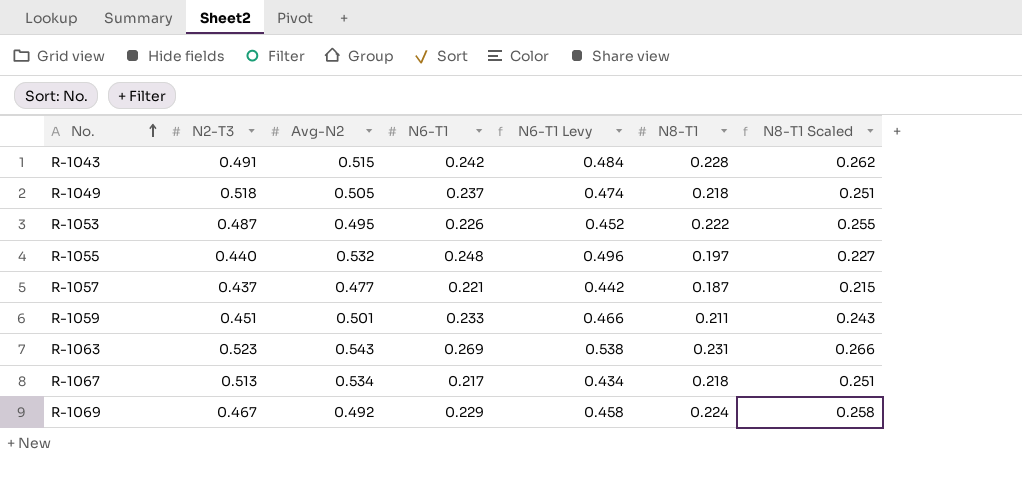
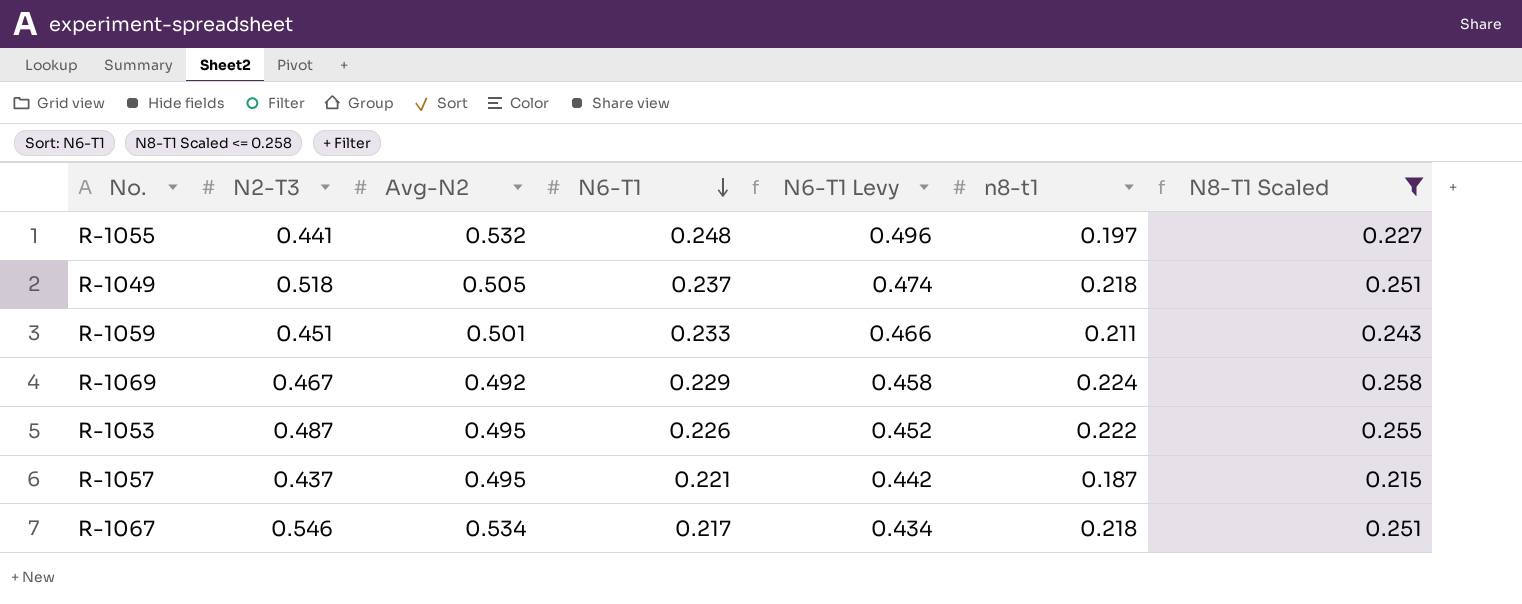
filter: none -> N8-T1 Scaled <= 0.258
row order: No. ascending -> N6-T1 descending
column name: N8-T1 -> n8-t1
R-1055 | N2-T3: 0.440 -> 0.441
R-1057 | Avg-N2: 0.477 -> 0.495
R-1067 | N2-T3: 0.513 -> 0.546

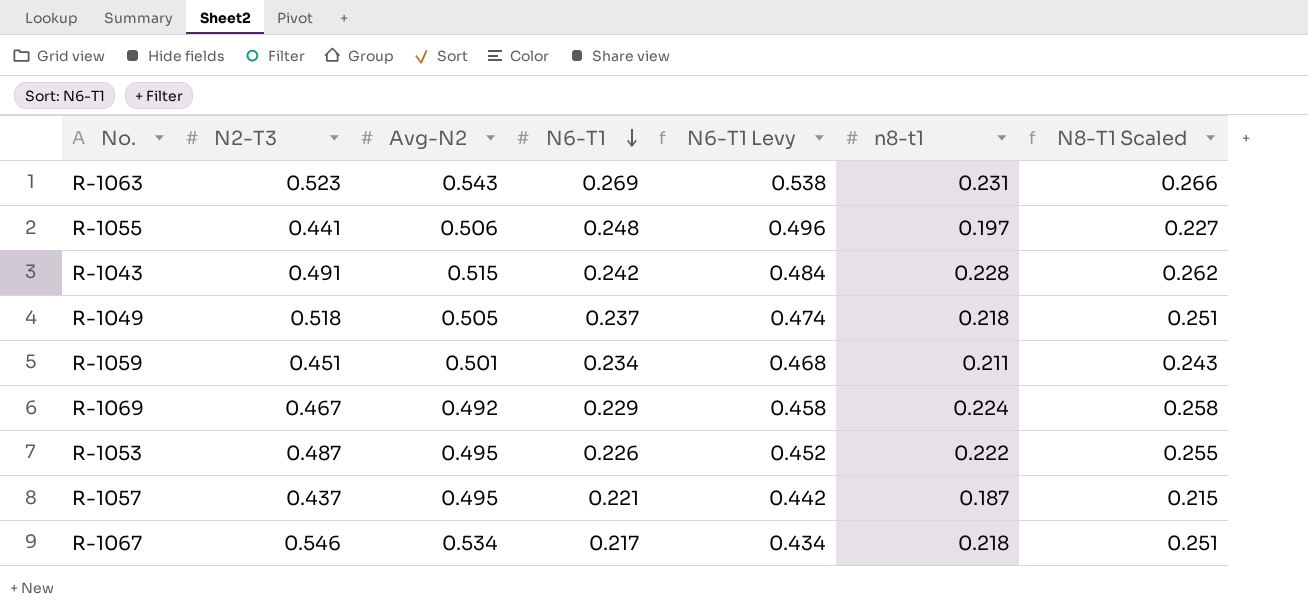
filter: N8-T1 Scaled <= 0.258 -> none
R-1055 | Avg-N2: 0.532 -> 0.506
R-1059 | N6-T1: 0.233 -> 0.234
R-1059 | N6-T1 Levy: 0.466 -> 0.468

